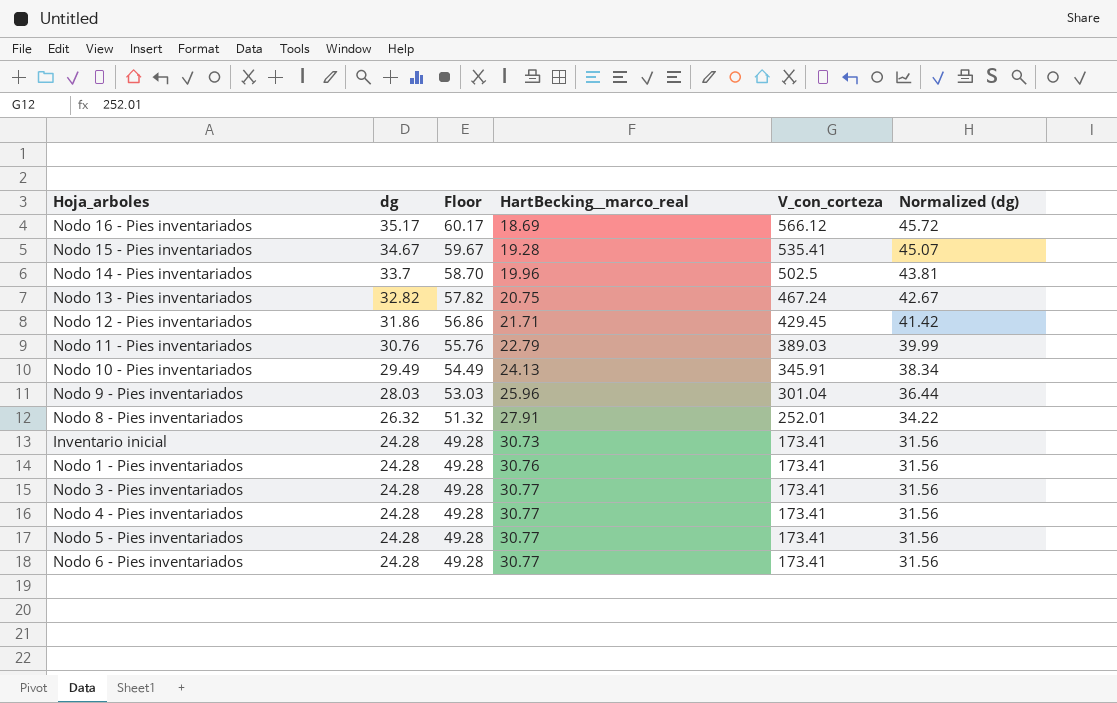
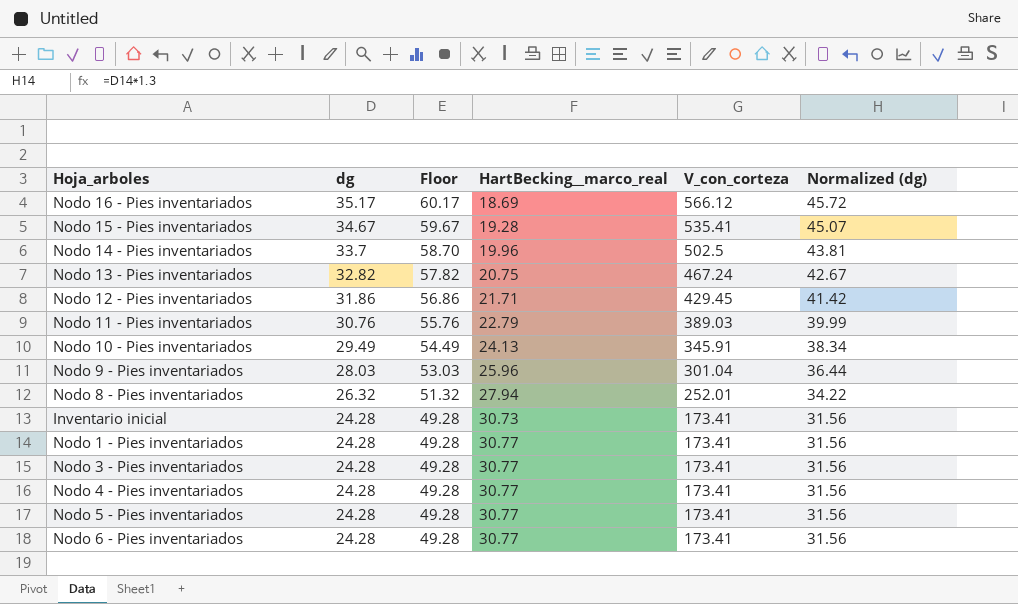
Nodo 8 - Pies inventariados | HartBecking__marco_real: 27.91 -> 27.94
Nodo 1 - Pies inventariados | HartBecking__marco_real: 30.76 -> 30.77

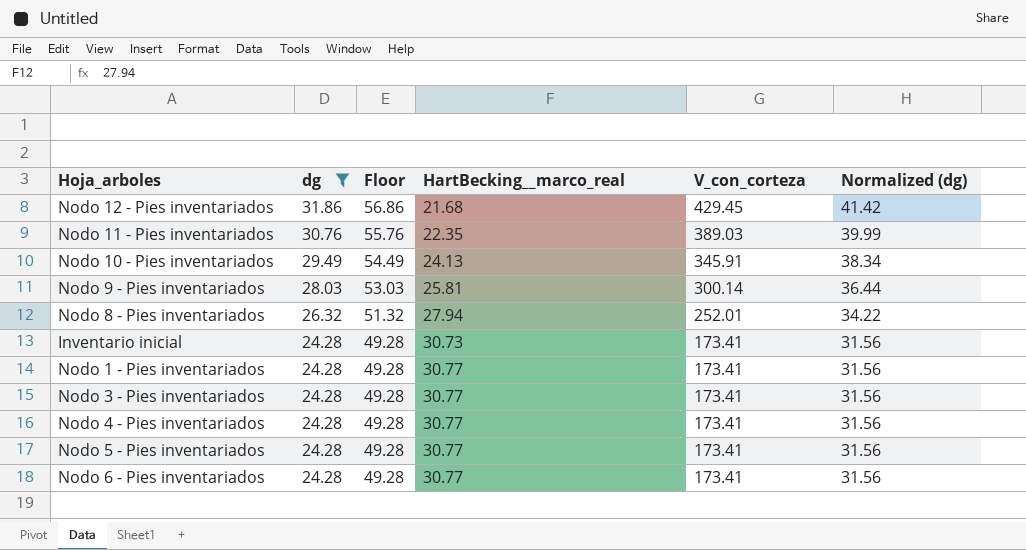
filter: none -> dg <= 31.86
Nodo 12 - Pies inventariados | HartBecking__marco_real: 21.71 -> 21.68
Nodo 11 - Pies inventariados | HartBecking__marco_real: 22.79 -> 22.35
Nodo 9 - Pies inventariados | HartBecking__marco_real: 25.96 -> 25.81
Nodo 9 - Pies inventariados | V_con_corteza: 301.04 -> 300.14

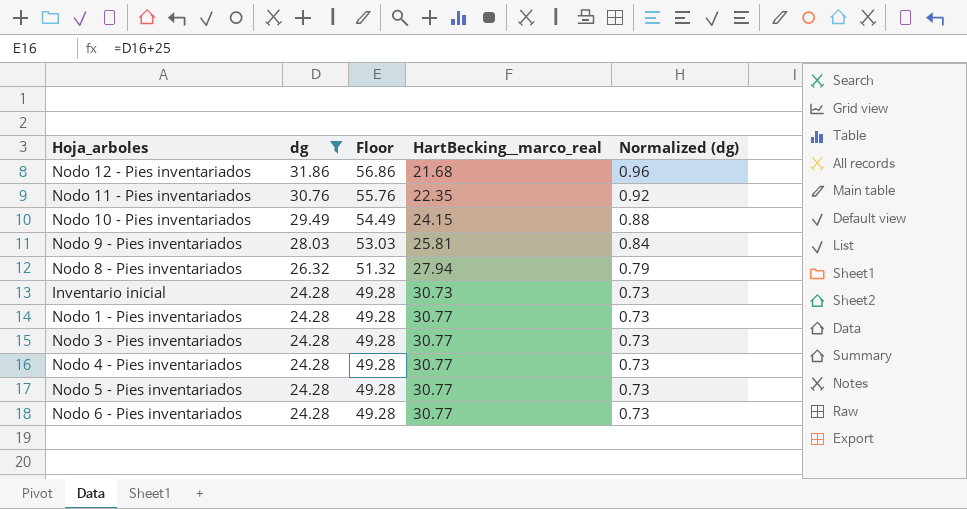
column V_con_corteza | position: 5 -> none
column Normalized (dg) | formula: [dg] * 1.3 -> [dg] * 0.03
Nodo 10 - Pies inventariados | HartBecking__marco_real: 24.13 -> 24.15

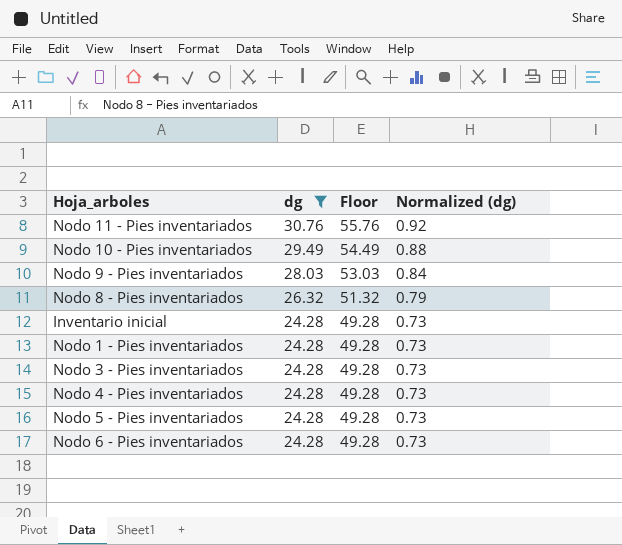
column HartBecking__marco_real | position: 4 -> none
row Nodo 12 - Pies inventariados: 31.86 | 56.86 | 21.68 | 0.96 -> none

